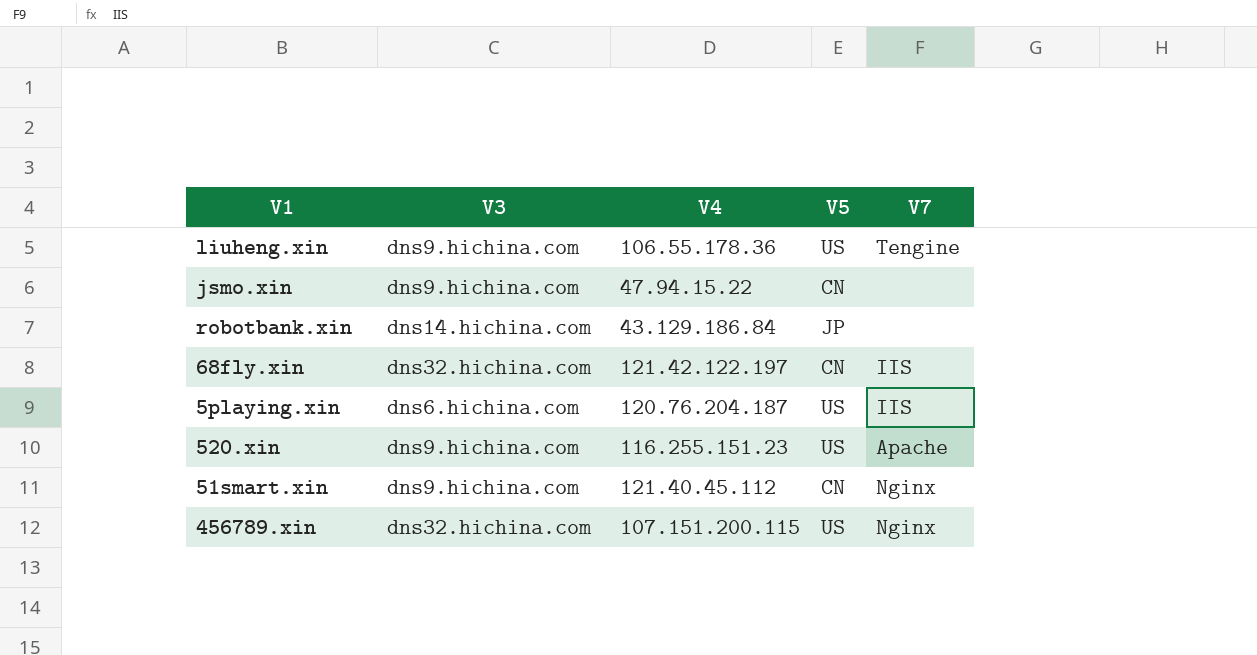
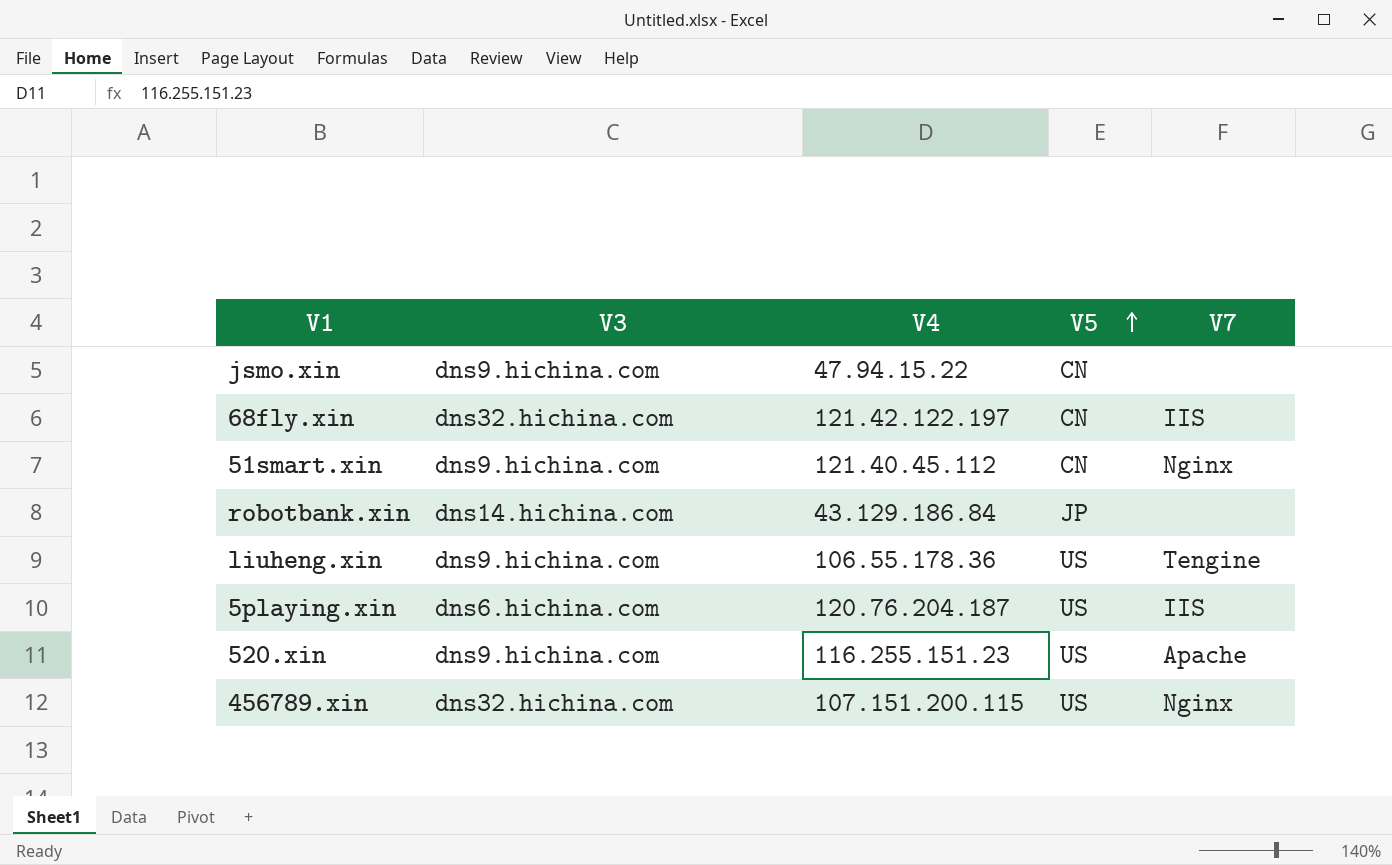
row order: none -> V5 ascending

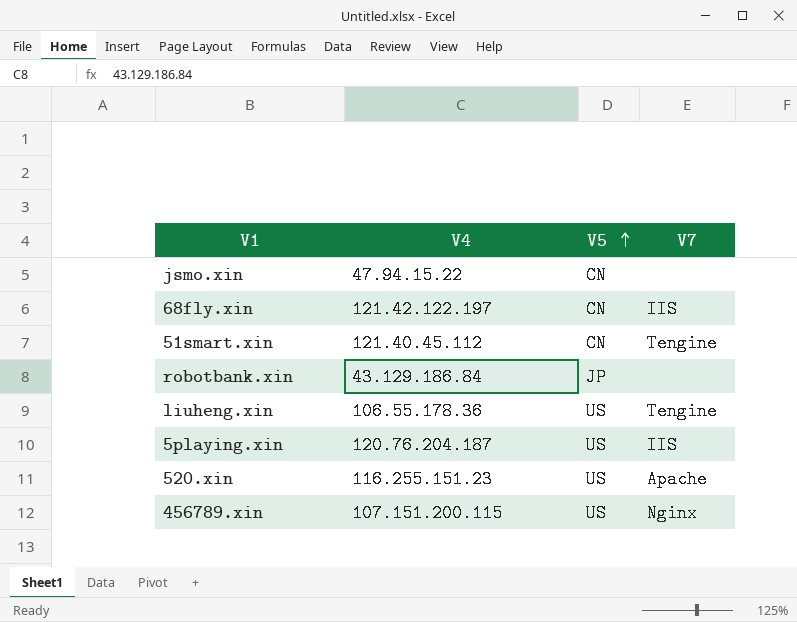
column V3 | position: 2 -> none
51smart.xin | V7: Nginx -> Tengine

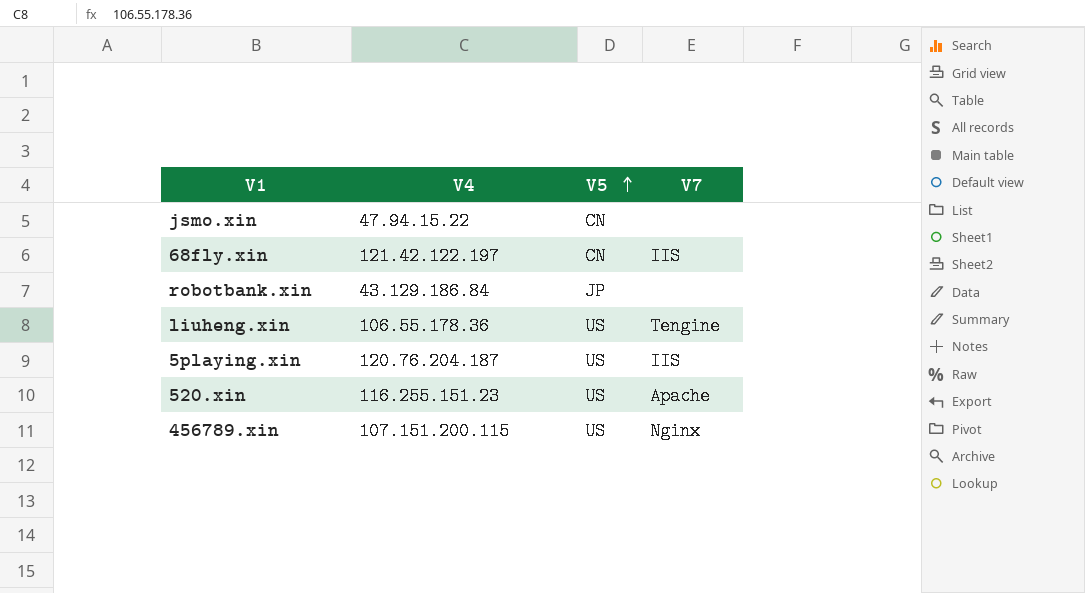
row 51smart.xin: 121.40.45.112 | CN | Tengine -> none

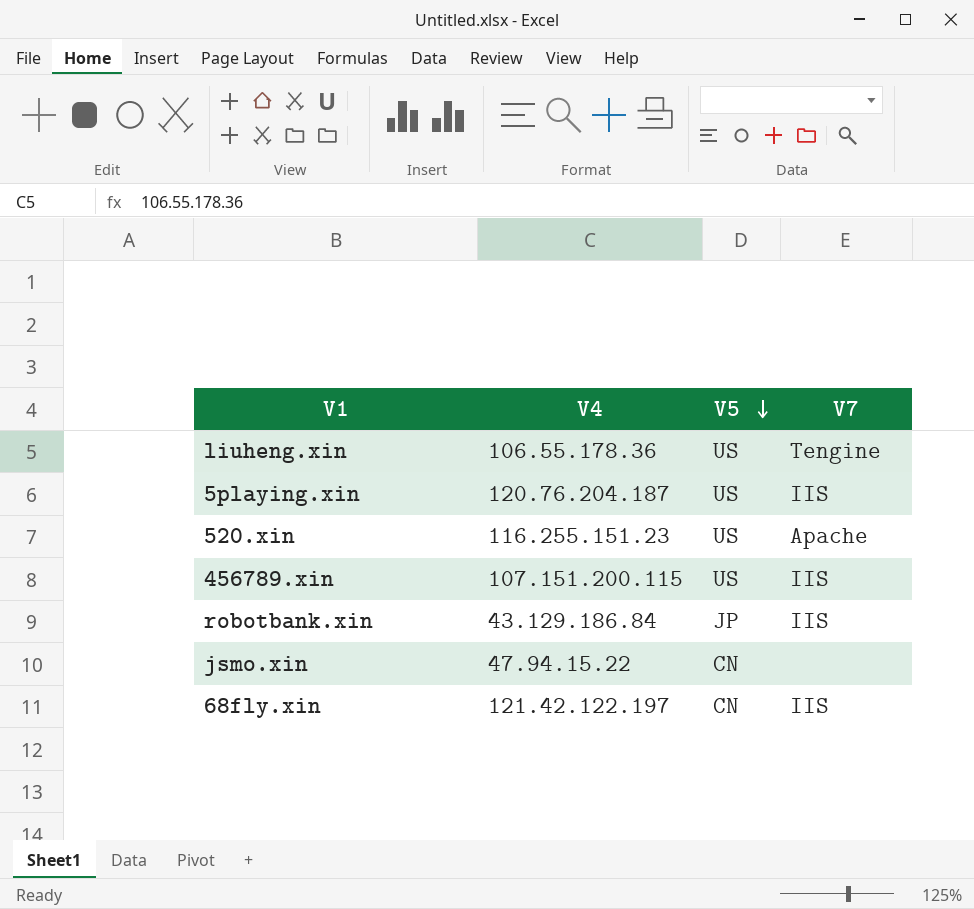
row order: V5 ascending -> V5 descending
456789.xin | V7: Nginx -> IIS
robotbank.xin | V7: none -> IIS

